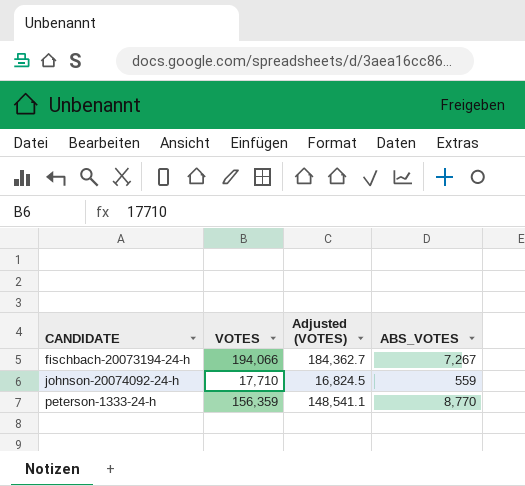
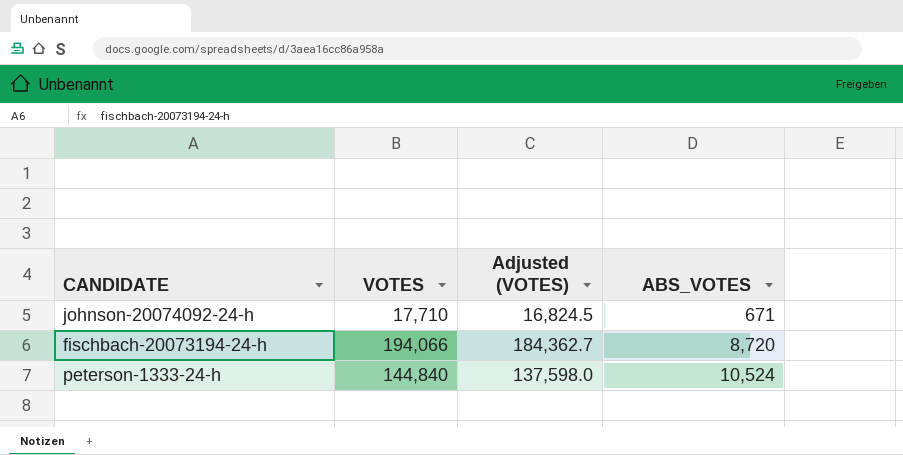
row order: CANDIDATE ascending -> ABS_VOTES ascending
johnson-20074092-24-h | ABS_VOTES: 559 -> 671
fischbach-20073194-24-h | ABS_VOTES: 7,267 -> 8,720
peterson-1333-24-h | VOTES: 156,359 -> 144,840
peterson-1333-24-h | Adjusted (VOTES): 148,541.1 -> 137,598.0
peterson-1333-24-h | ABS_VOTES: 8,770 -> 10,524

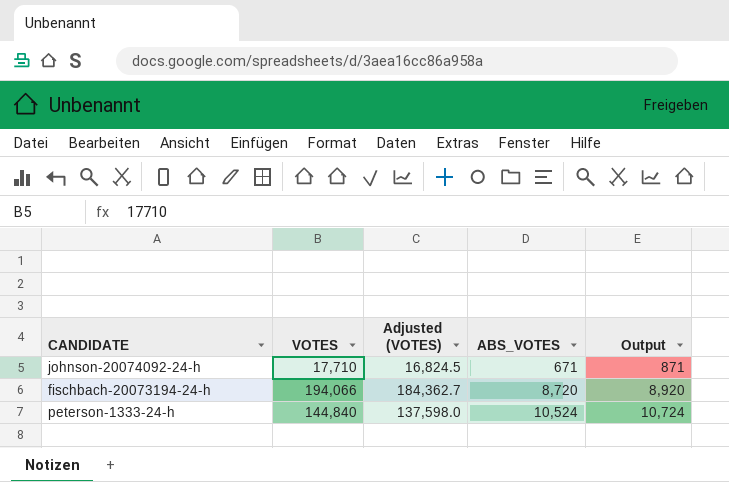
column Output | formula: none -> [ABS_VOTES] + 200

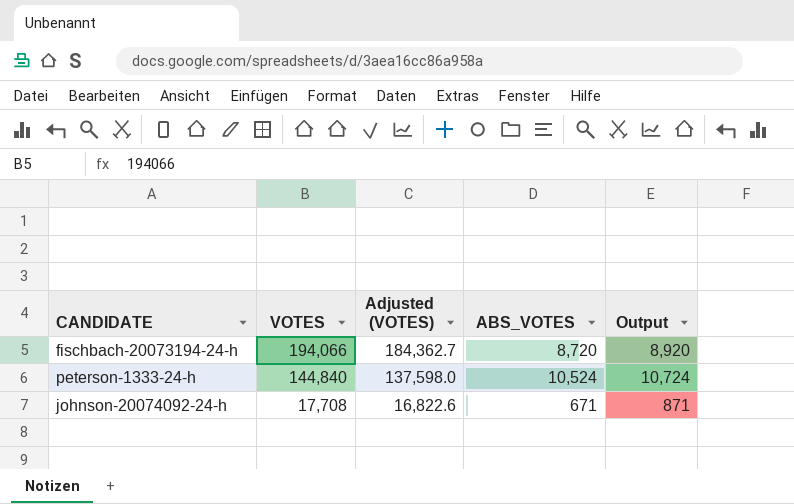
row order: ABS_VOTES ascending -> VOTES descending
johnson-20074092-24-h | VOTES: 17,710 -> 17,708
johnson-20074092-24-h | Adjusted (VOTES): 16,824.5 -> 16,822.6

